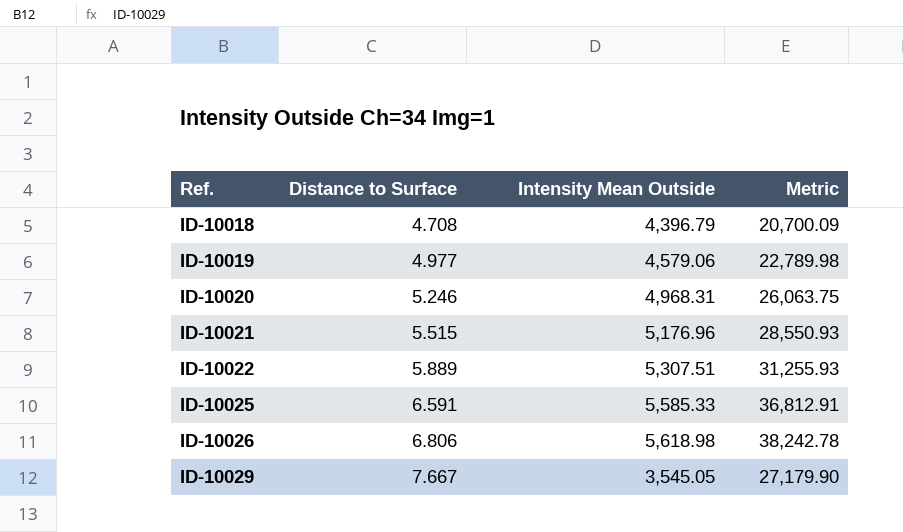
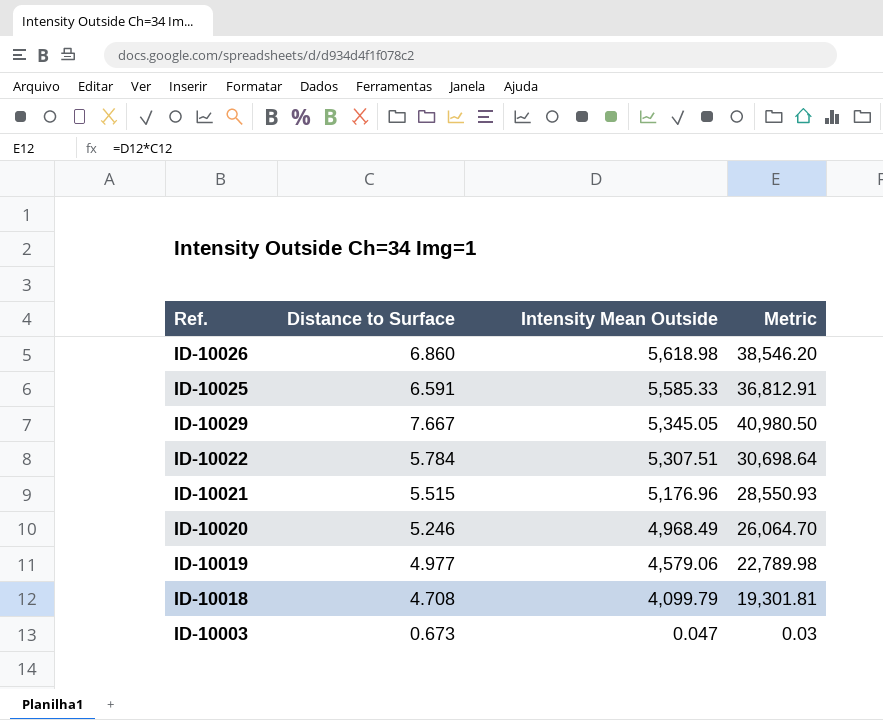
row order: Ref. ascending -> Intensity Mean Outside descending
ID-10026 | Distance to Surface: 6.806 -> 6.860
ID-10026 | Metric: 38,242.78 -> 38,546.20
ID-10029 | Intensity Mean Outside: 3,545.05 -> 5,345.05
ID-10029 | Metric: 27,179.90 -> 40,980.50
ID-10022 | Distance to Surface: 5.889 -> 5.784
ID-10022 | Metric: 31,255.93 -> 30,698.64
ID-10020 | Intensity Mean Outside: 4,968.31 -> 4,968.49
ID-10020 | Metric: 26,063.75 -> 26,064.70
ID-10018 | Intensity Mean Outside: 4,396.79 -> 4,099.79
ID-10018 | Metric: 20,700.09 -> 19,301.81
row ID-10003: none -> 0.673 | 0.047 | 0.03

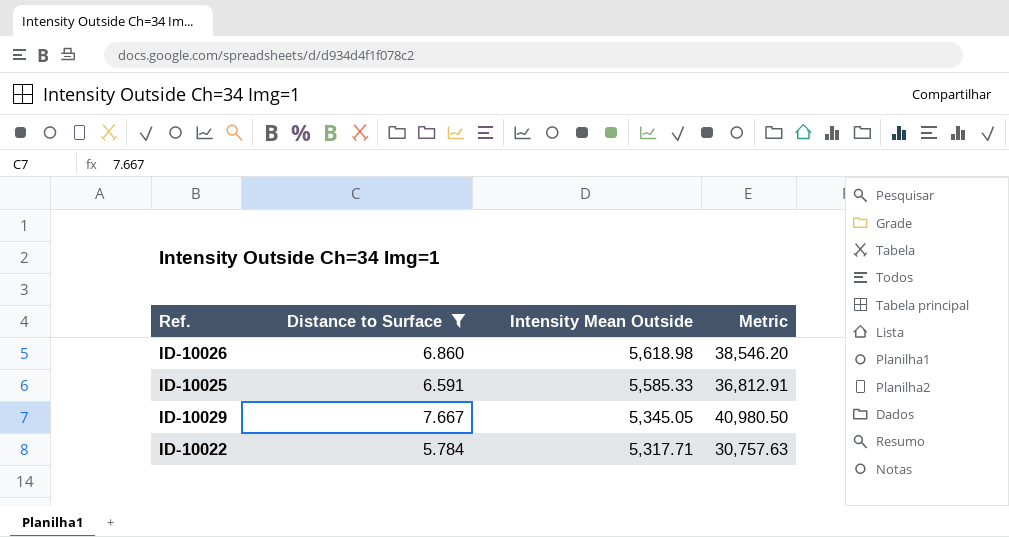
filter: none -> Distance to Surface >= 5.784
ID-10022 | Intensity Mean Outside: 5,307.51 -> 5,317.71
ID-10022 | Metric: 30,698.64 -> 30,757.63

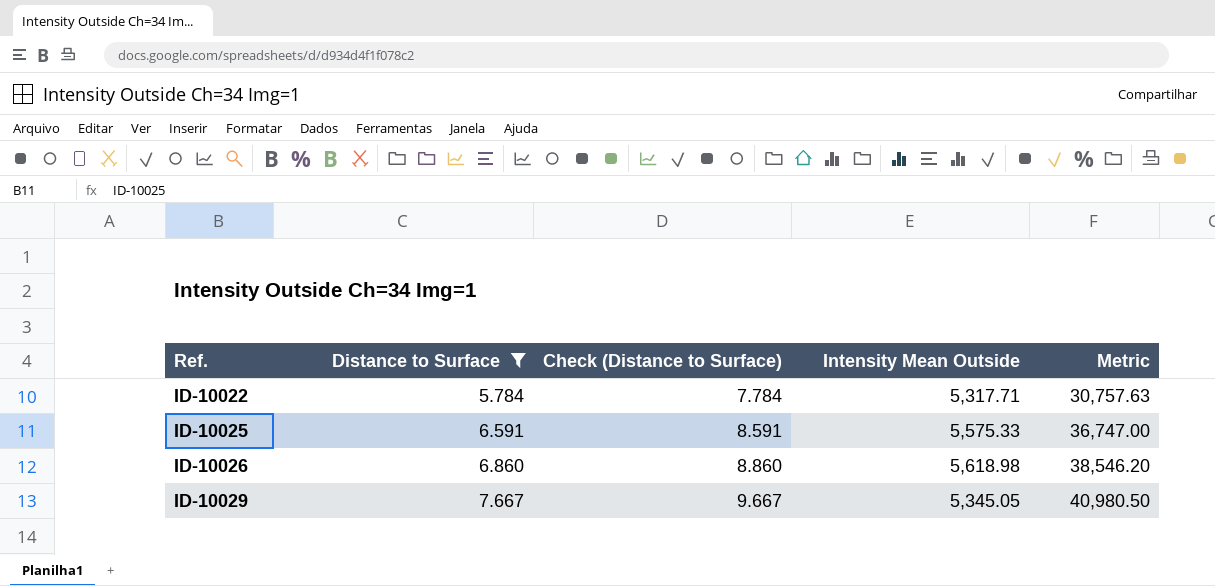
row order: Intensity Mean Outside descending -> Ref. ascending
column Check (Distance to Surface) | formula: none -> [Distance to Surface] + 2
ID-10025 | Intensity Mean Outside: 5,585.33 -> 5,575.33
ID-10025 | Metric: 36,812.91 -> 36,747.00

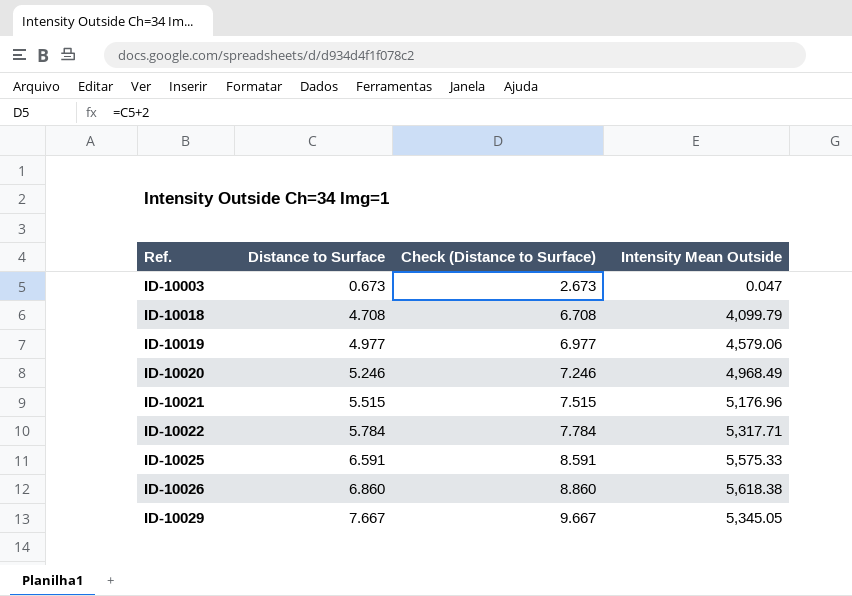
filter: Distance to Surface >= 5.784 -> none
column Metric | formula: [Distance to Surface] * [Intensity Mean Outside] -> none
ID-10026 | Intensity Mean Outside: 5,618.98 -> 5,618.38

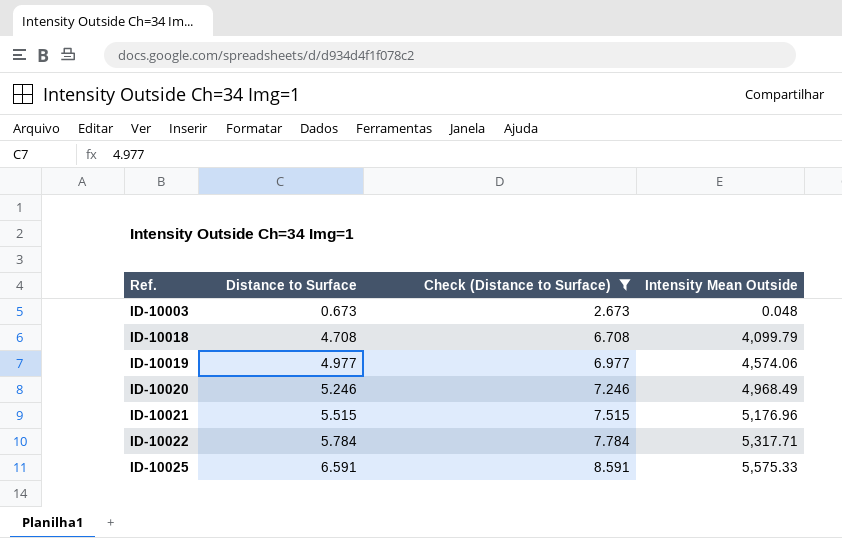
filter: none -> Check (Distance to Surface) <= 8.591
ID-10003 | Intensity Mean Outside: 0.047 -> 0.048
ID-10019 | Intensity Mean Outside: 4,579.06 -> 4,574.06

